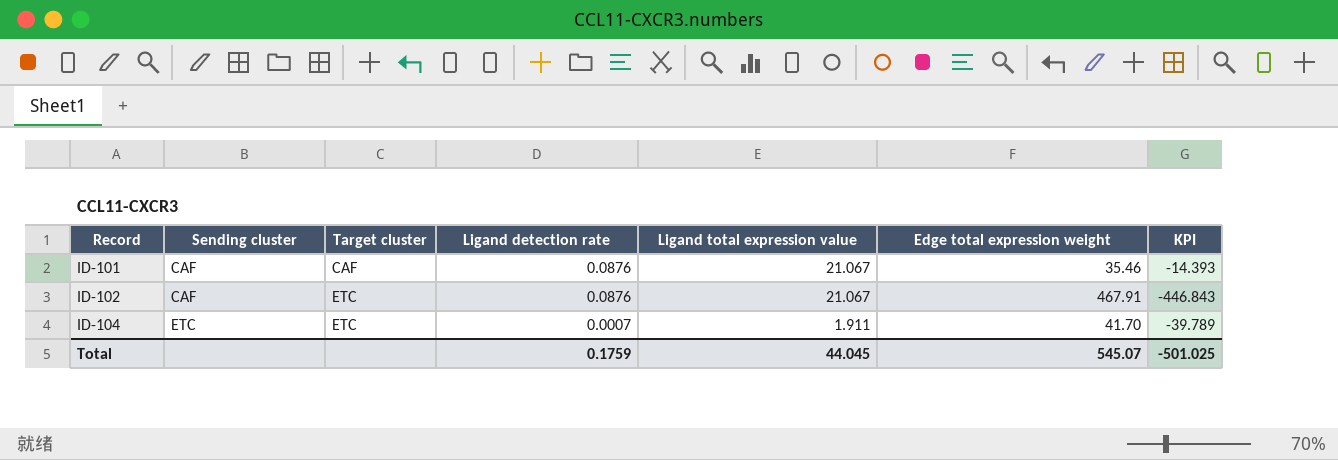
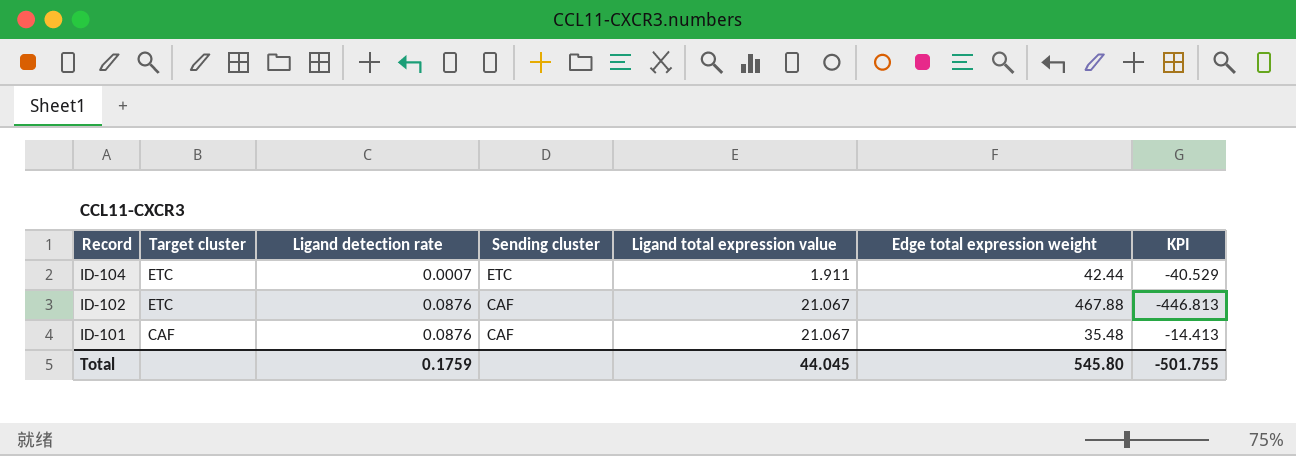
row order: Record ascending -> Record descending
column Sending cluster | position: 2 -> 4
ID-104 | Edge total expression weight: 41.70 -> 42.44
ID-104 | KPI: -39.789 -> -40.529
ID-102 | Edge total expression weight: 467.91 -> 467.88
ID-102 | KPI: -446.843 -> -446.813
ID-101 | Edge total expression weight: 35.46 -> 35.48
ID-101 | KPI: -14.393 -> -14.413
Total | Edge total expression weight: 545.07 -> 545.80
Total | KPI: -501.025 -> -501.755

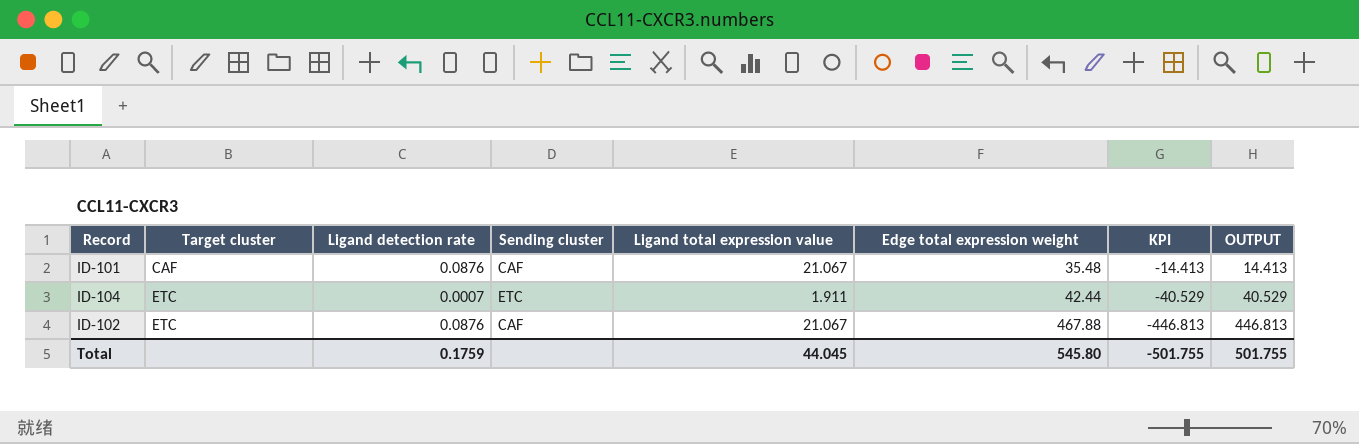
row order: Record descending -> Target cluster ascending
column OUTPUT | formula: none -> [Edge total expression weight] - [Ligand total expression value]

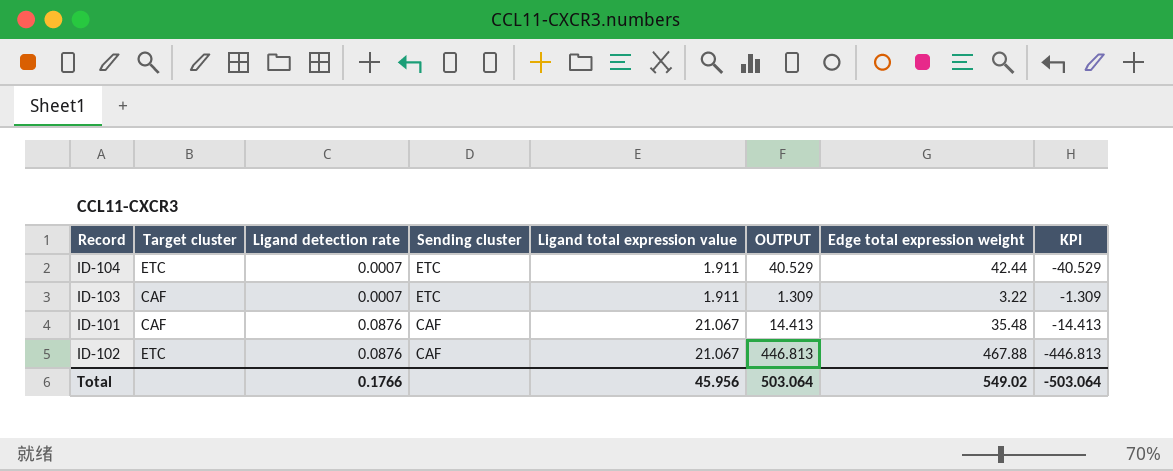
row order: Target cluster ascending -> Ligand detection rate ascending
column OUTPUT | position: 8 -> 6
row ID-103: none -> CAF | 0.0007 | ETC | 1.911 | 1.309 | 3.22 | -1.309
Total | Ligand detection rate: 0.1759 -> 0.1766
Total | Ligand total expression value: 44.045 -> 45.956
Total | OUTPUT: 501.755 -> 503.064
Total | Edge total expression weight: 545.80 -> 549.02
Total | KPI: -501.755 -> -503.064

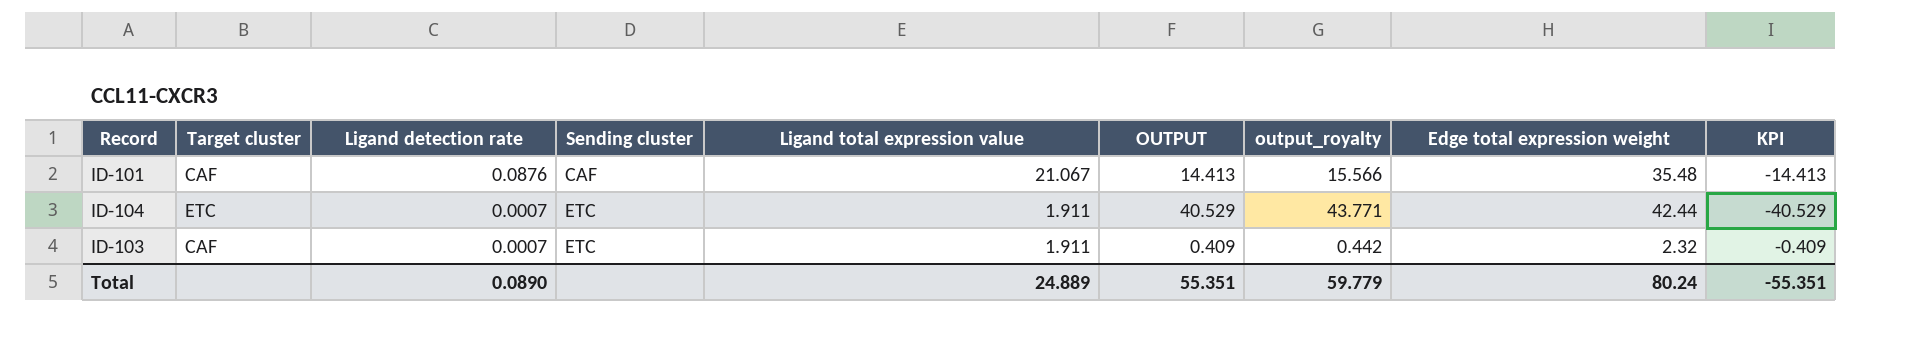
row order: Ligand detection rate ascending -> Ligand detection rate descending
column output_royalty | formula: none -> [OUTPUT] * 1.08
row ID-102: ETC | 0.0876 | CAF | 21.067 | 446.813 | 467.88 | -446.813 -> none
ID-103 | OUTPUT: 1.309 -> 0.409
ID-103 | Edge total expression weight: 3.22 -> 2.32
ID-103 | KPI: -1.309 -> -0.409
Total | Ligand detection rate: 0.1766 -> 0.0890
Total | Ligand total expression value: 45.956 -> 24.889
Total | OUTPUT: 503.064 -> 55.351
Total | Edge total expression weight: 549.02 -> 80.24
Total | KPI: -503.064 -> -55.351

